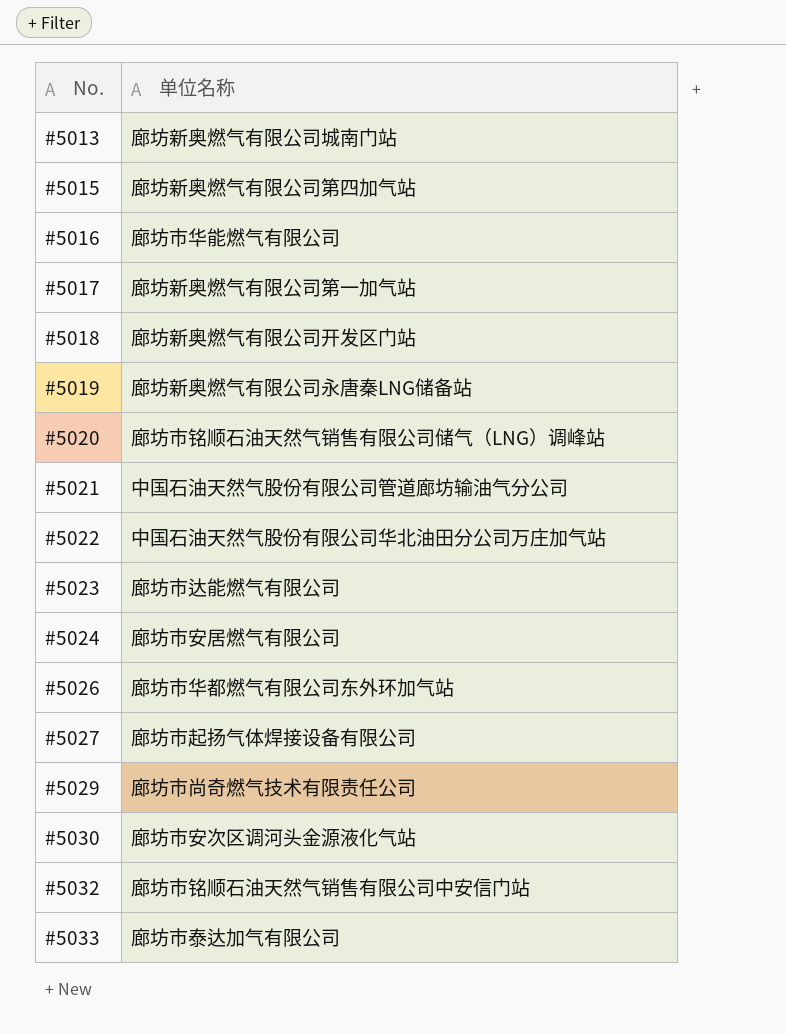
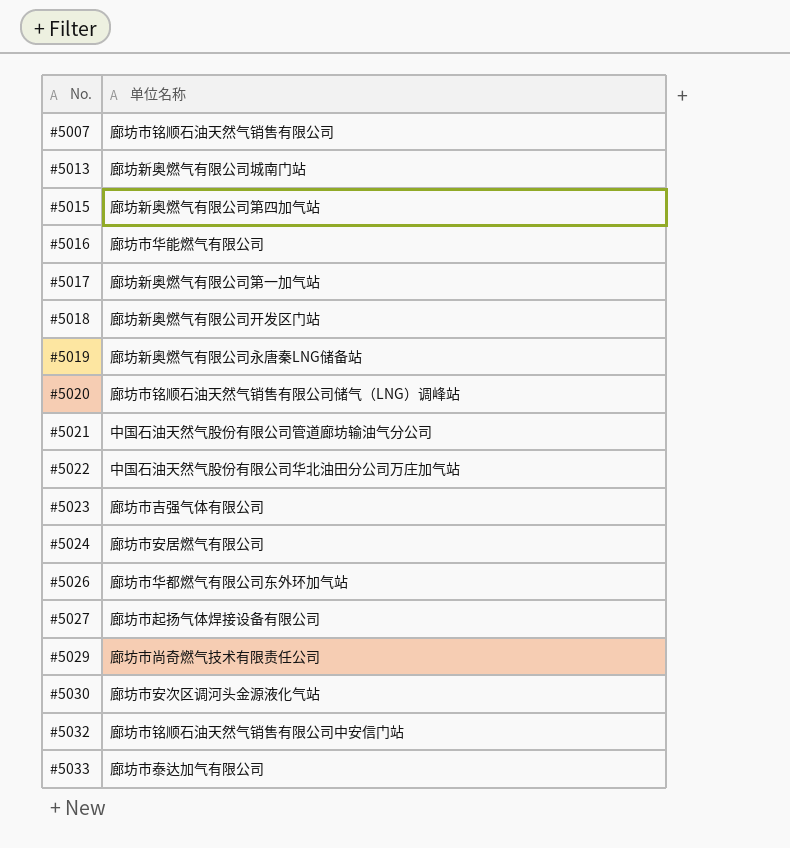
row #5007: none -> 廊坊市铭顺石油天然气销售有限公司
#5023 | 单位名称: 廊坊市达能燃气有限公司 -> 廊坊市吉强气体有限公司

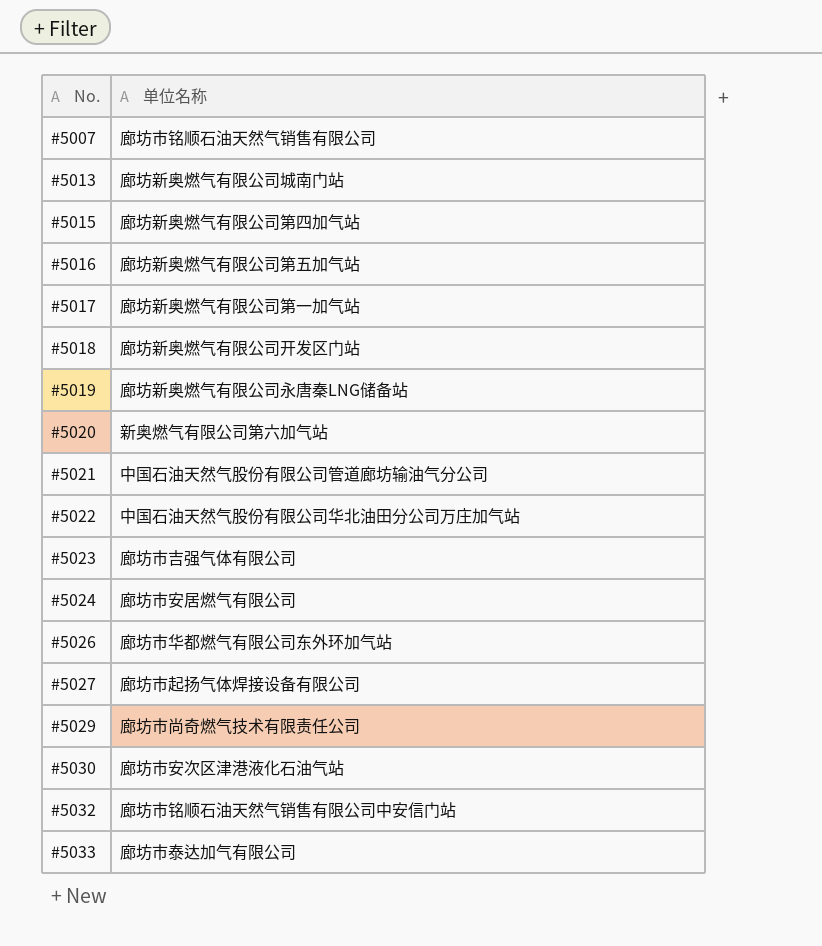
#5016 | 单位名称: 廊坊市华能燃气有限公司 -> 廊坊新奥燃气有限公司第五加气站
#5020 | 单位名称: 廊坊市铭顺石油天然气销售有限公司储气（LNG）调峰站 -> 新奥燃气有限公司第六加气站
#5030 | 单位名称: 廊坊市安次区调河头金源液化气站 -> 廊坊市安次区津港液化石油气站

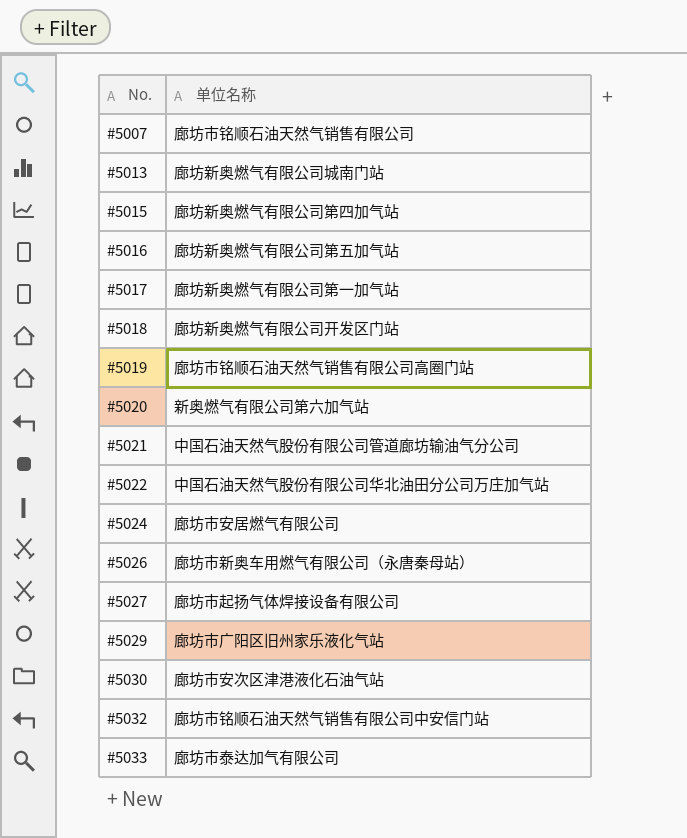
row #5023: 廊坊市吉强气体有限公司 -> none
#5019 | 单位名称: 廊坊新奥燃气有限公司永唐秦LNG储备站 -> 廊坊市铭顺石油天然气销售有限公司高圈门站
#5026 | 单位名称: 廊坊市华都燃气有限公司东外环加气站 -> 廊坊市新奥车用燃气有限公司（永唐秦母站）
#5029 | 单位名称: 廊坊市尚奇燃气技术有限责任公司 -> 廊坊市广阳区旧州家乐液化气站

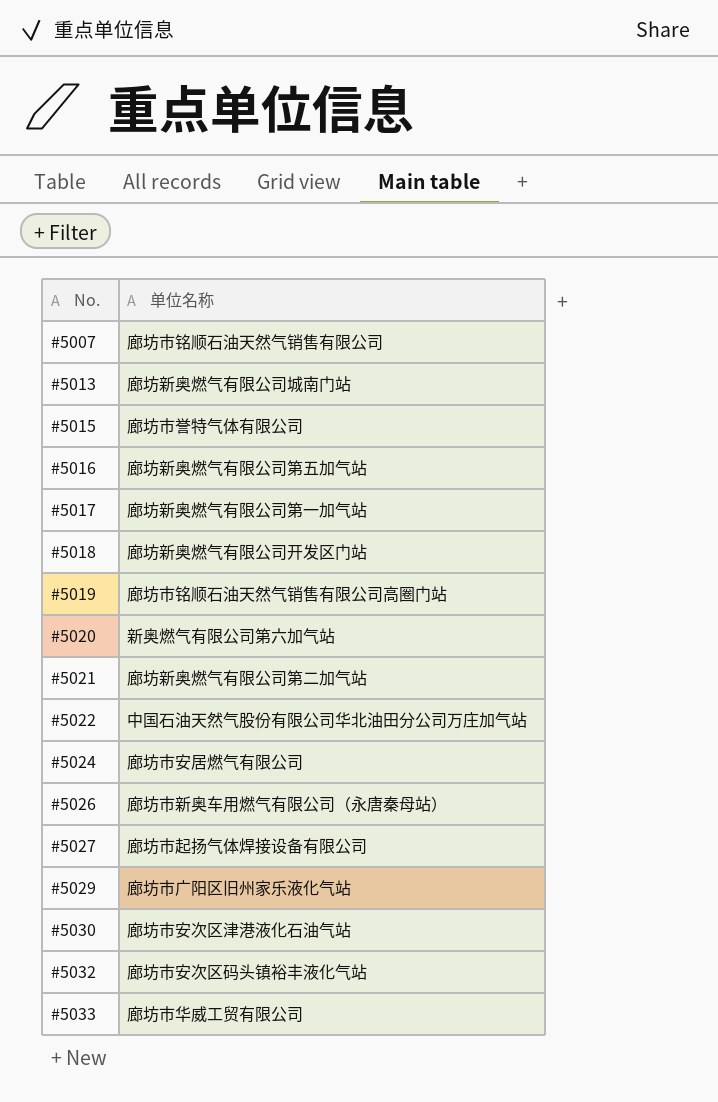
#5015 | 单位名称: 廊坊新奥燃气有限公司第四加气站 -> 廊坊市誉特气体有限公司
#5021 | 单位名称: 中国石油天然气股份有限公司管道廊坊输油气分公司 -> 廊坊新奥燃气有限公司第二加气站
#5032 | 单位名称: 廊坊市铭顺石油天然气销售有限公司中安信门站 -> 廊坊市安次区码头镇裕丰液化气站
#5033 | 单位名称: 廊坊市泰达加气有限公司 -> 廊坊市华威工贸有限公司

